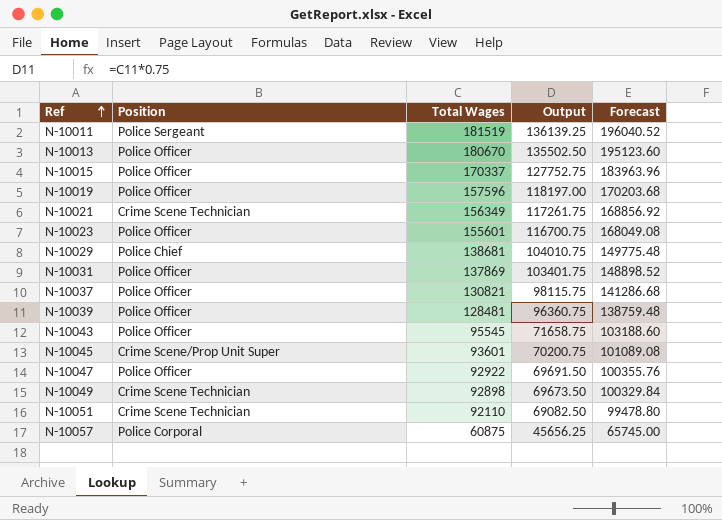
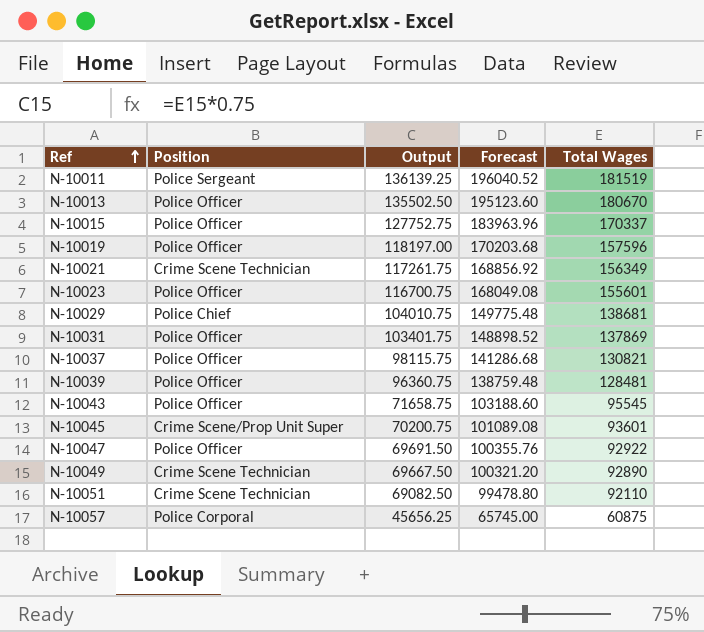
column Total Wages | position: 3 -> 5
N-10049 | Output: 69673.50 -> 69667.50
N-10049 | Forecast: 100329.84 -> 100321.20
N-10049 | Total Wages: 92898 -> 92890

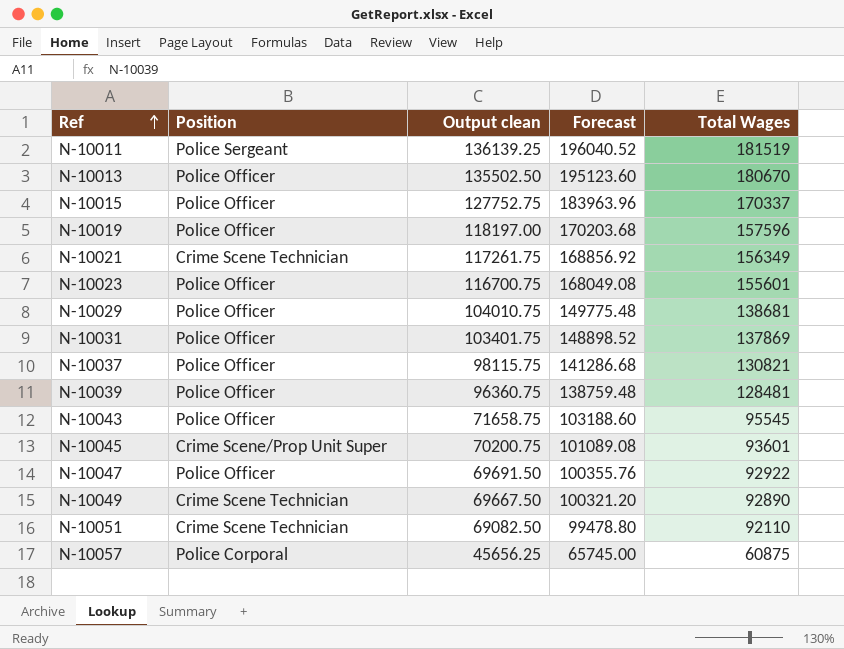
column name: Output -> Output clean
N-10029 | Position: Police Chief -> Police Officer

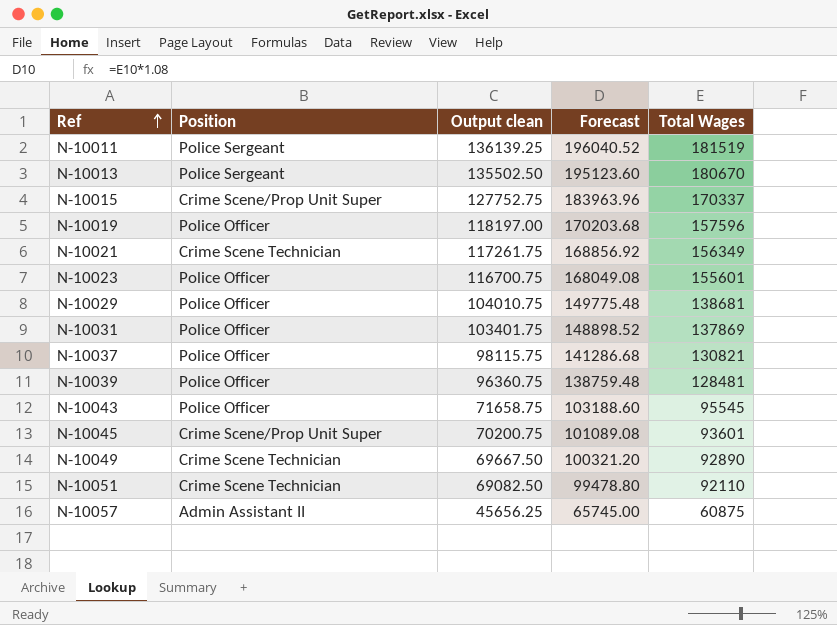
row N-10047: Police Officer | 69691.50 | 100355.76 | 92922 -> none
N-10013 | Position: Police Officer -> Police Sergeant
N-10015 | Position: Police Officer -> Crime Scene/Prop Unit Super
N-10057 | Position: Police Corporal -> Admin Assistant II

